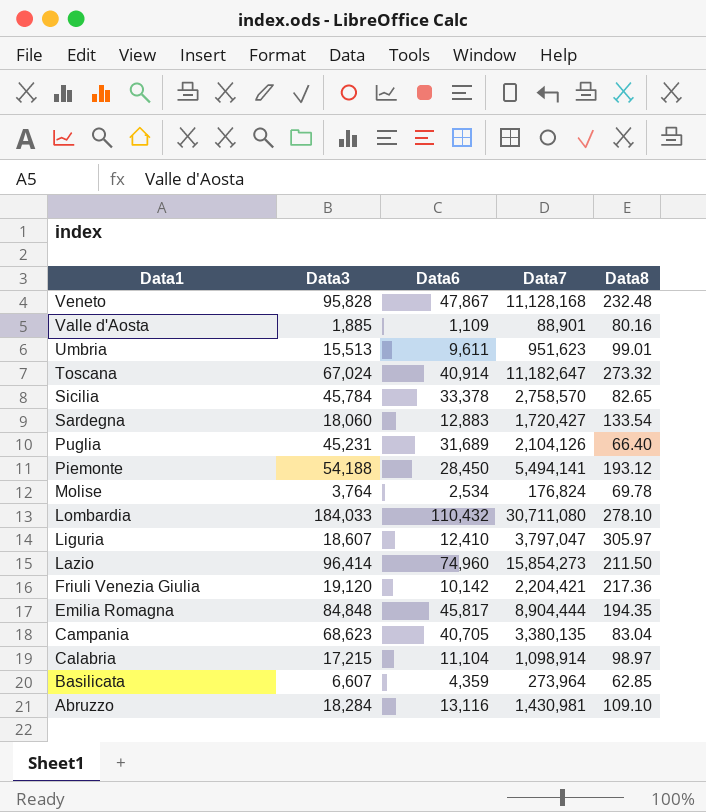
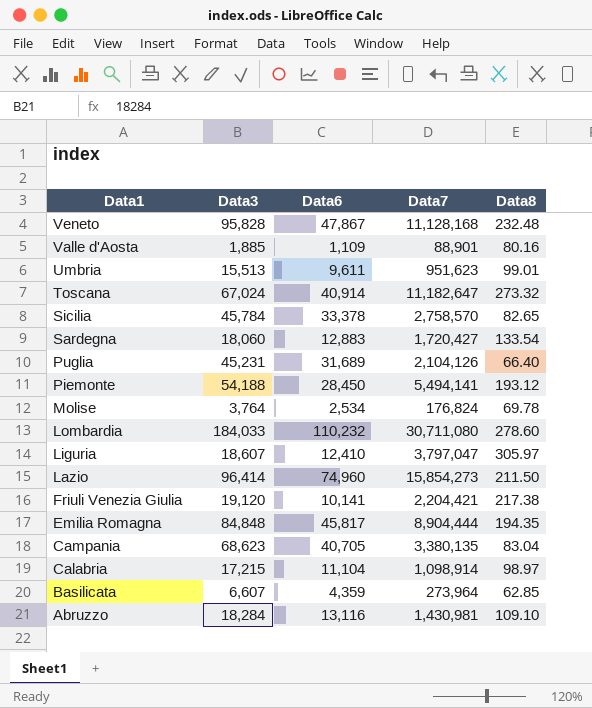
Lombardia | Data6: 110,432 -> 110,232
Lombardia | Data8: 278.10 -> 278.60
Friuli Venezia Giulia | Data6: 10,142 -> 10,141
Friuli Venezia Giulia | Data8: 217.36 -> 217.38

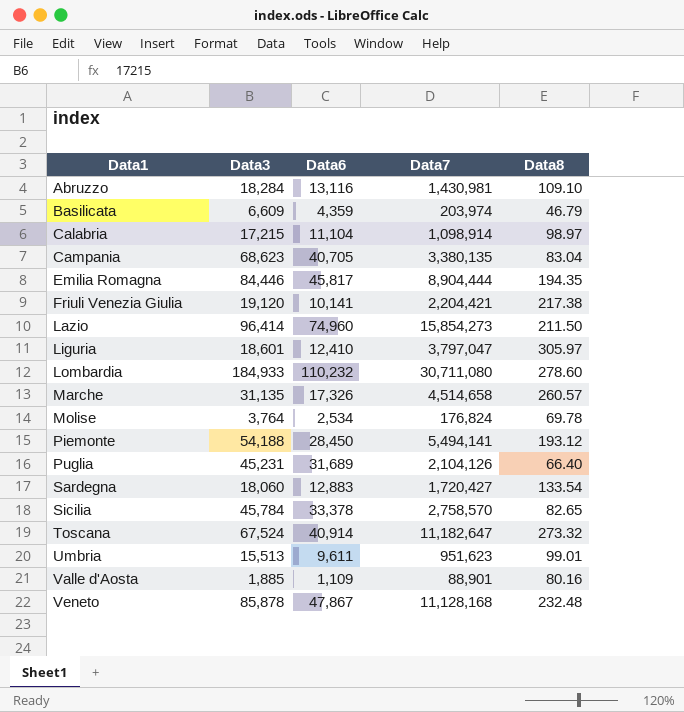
row order: Data1 descending -> Data1 ascending
Basilicata | Data3: 6,607 -> 6,609
Basilicata | Data7: 273,964 -> 203,974
Basilicata | Data8: 62.85 -> 46.79
Emilia Romagna | Data3: 84,848 -> 84,446
Liguria | Data3: 18,607 -> 18,601
Lombardia | Data3: 184,033 -> 184,933
row Marche: none -> 31,135 | 17,326 | 4,514,658 | 260.57
Toscana | Data3: 67,024 -> 67,524
Veneto | Data3: 95,828 -> 85,878

